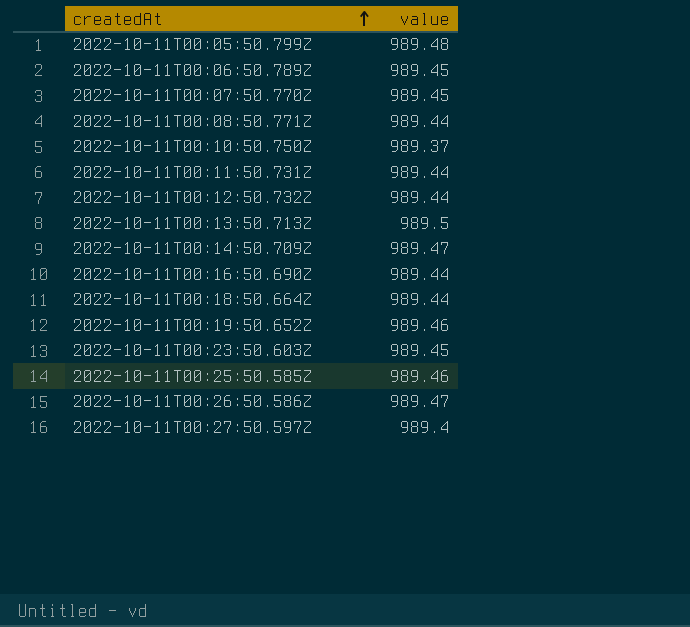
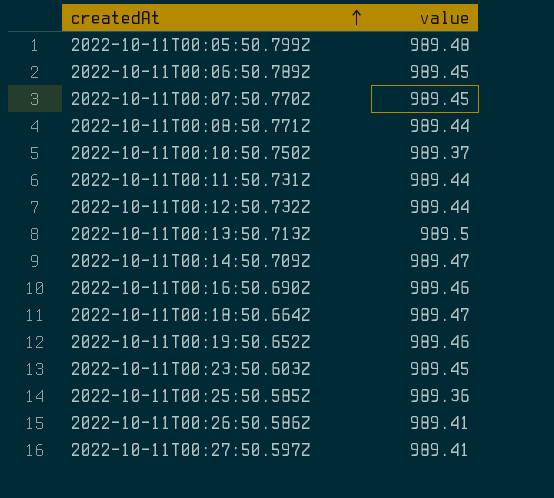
2022-10-11T00:16:50.690Z | value: 989.44 -> 989.46
2022-10-11T00:18:50.664Z | value: 989.44 -> 989.47
2022-10-11T00:25:50.585Z | value: 989.46 -> 989.36
2022-10-11T00:26:50.586Z | value: 989.47 -> 989.41
2022-10-11T00:27:50.597Z | value: 989.4 -> 989.41

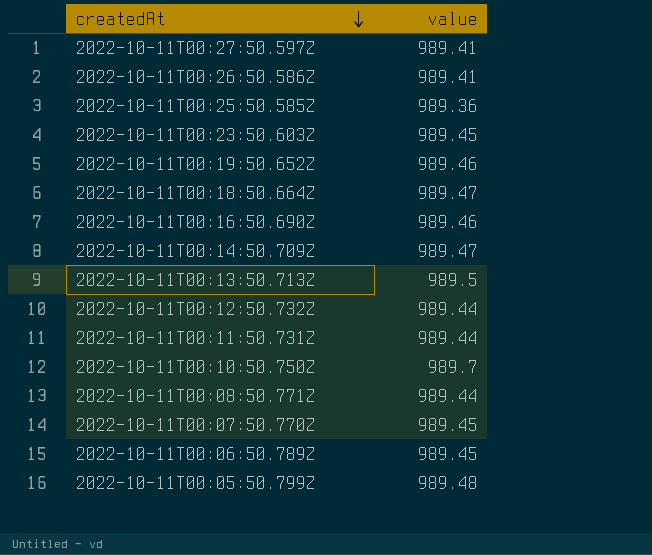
row order: createdAt ascending -> createdAt descending
2022-10-11T00:10:50.750Z | value: 989.37 -> 989.7

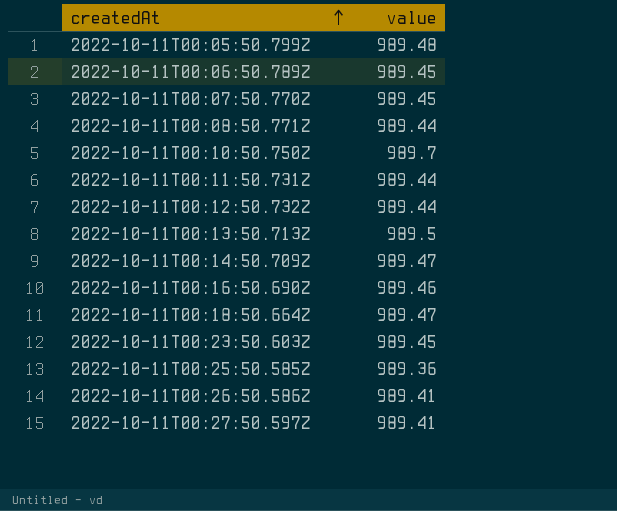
row order: createdAt descending -> createdAt ascending
row 2022-10-11T00:19:50.652Z: 989.46 -> none

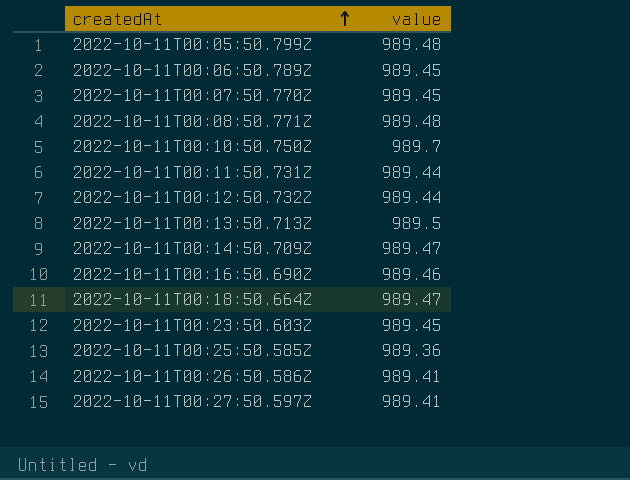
2022-10-11T00:08:50.771Z | value: 989.44 -> 989.48

